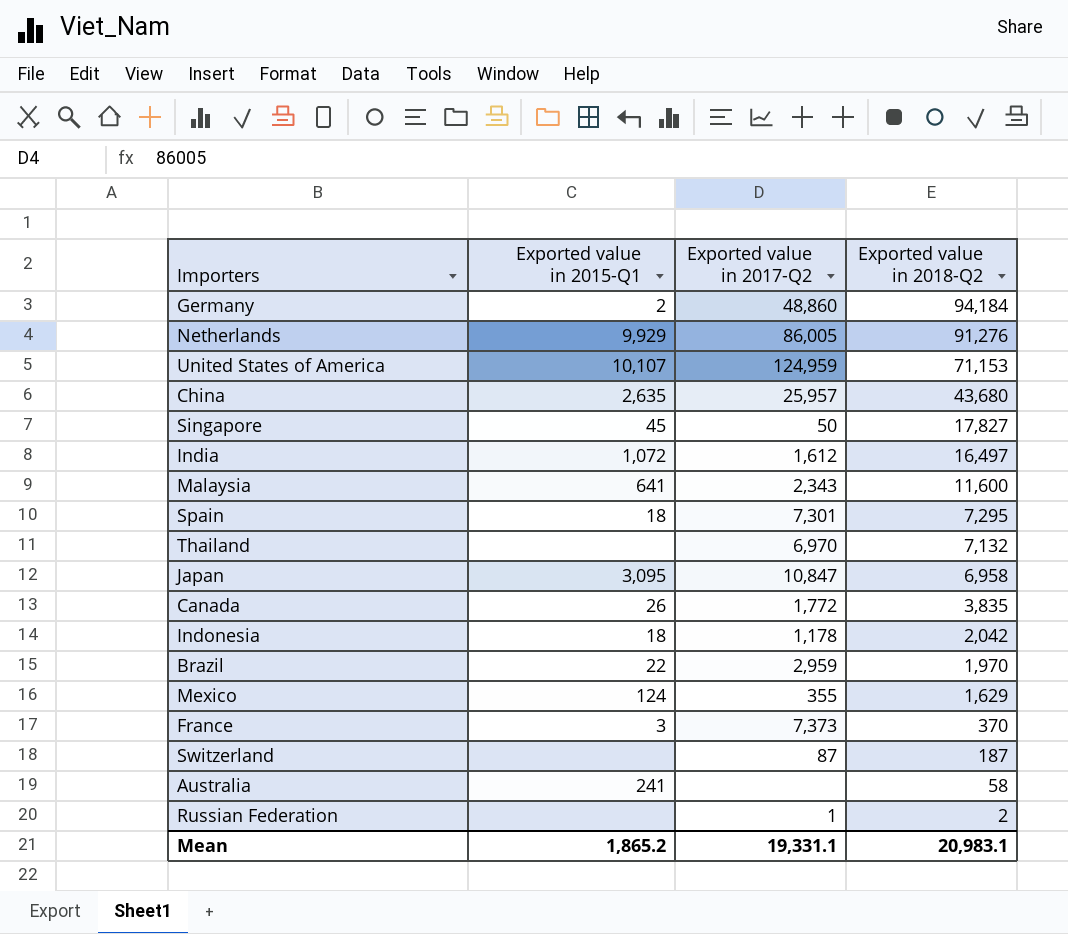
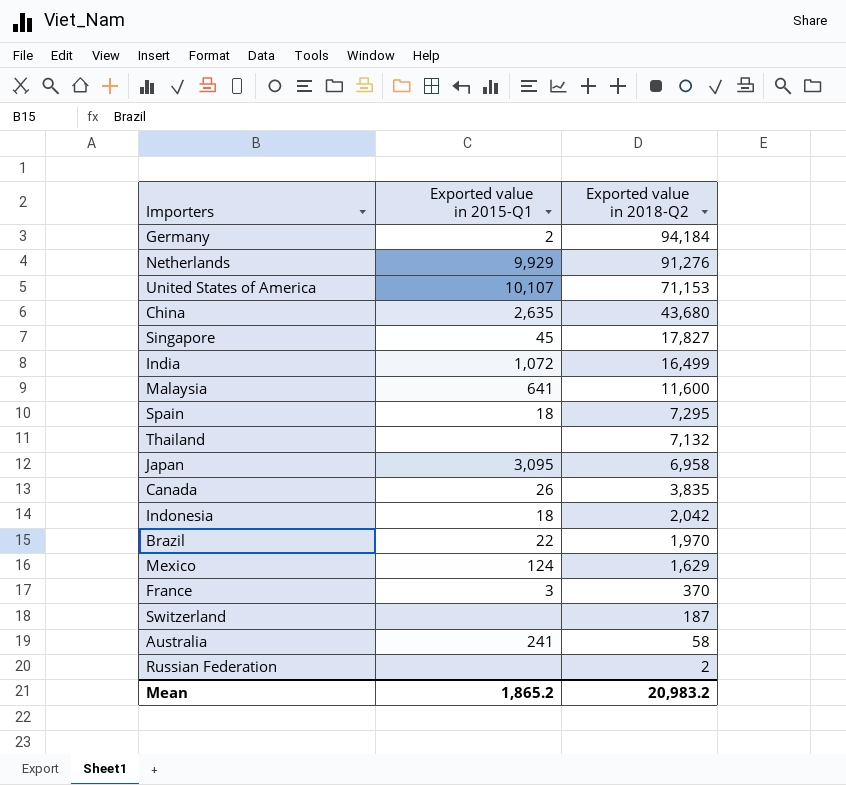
column Exported value in 2017-Q2 | position: 3 -> none
India | Exported value in 2018-Q2: 16,497 -> 16,499
Mean | Exported value in 2018-Q2: 20,983.1 -> 20,983.2

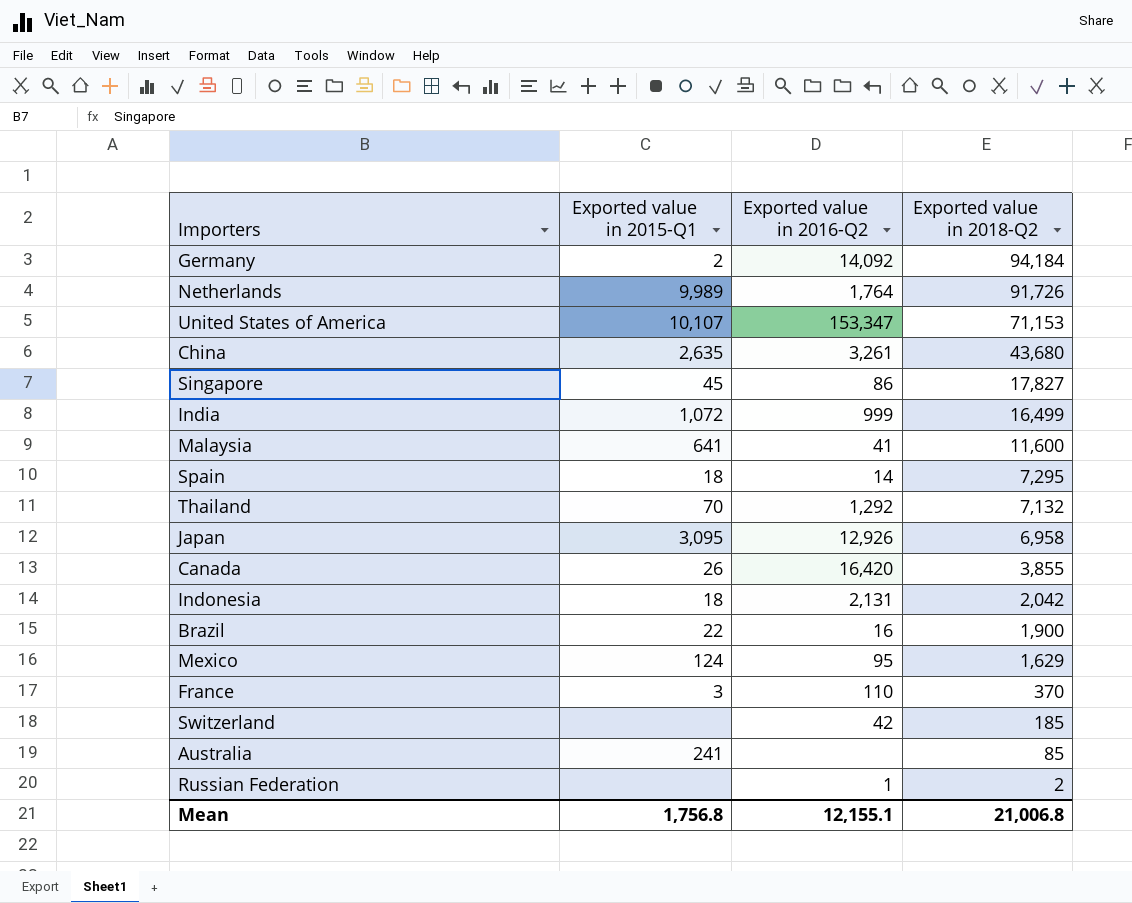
column Exported value in 2016-Q2 | position: none -> 3
Netherlands | Exported value in 2015-Q1: 9,929 -> 9,989
Netherlands | Exported value in 2018-Q2: 91,276 -> 91,726
Thailand | Exported value in 2015-Q1: none -> 70
Canada | Exported value in 2018-Q2: 3,835 -> 3,855
Brazil | Exported value in 2018-Q2: 1,970 -> 1,900
Switzerland | Exported value in 2018-Q2: 187 -> 185
Australia | Exported value in 2018-Q2: 58 -> 85
Mean | Exported value in 2015-Q1: 1,865.2 -> 1,756.8
Mean | Exported value in 2018-Q2: 20,983.2 -> 21,006.8

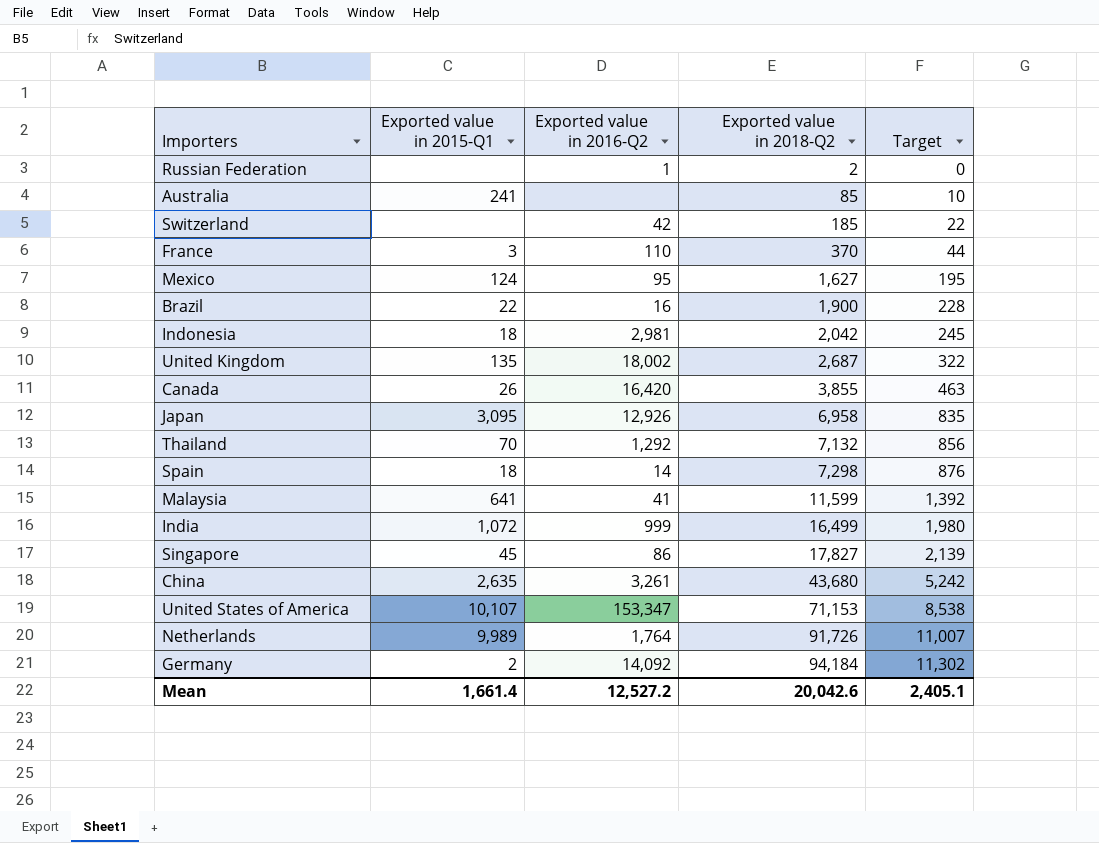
row order: Exported value in 2018-Q2 descending -> Exported value in 2018-Q2 ascending
column Target | formula: none -> [Exported value in 2018-Q2] * 0.12
Mexico | Exported value in 2018-Q2: 1,629 -> 1,627
Indonesia | Exported value in 2016-Q2: 2,131 -> 2,981
row United Kingdom: none -> 135 | 18,002 | 2,687 | 322
Spain | Exported value in 2018-Q2: 7,295 -> 7,298
Malaysia | Exported value in 2018-Q2: 11,600 -> 11,599
Mean | Exported value in 2015-Q1: 1,756.8 -> 1,661.4
Mean | Exported value in 2016-Q2: 12,155.1 -> 12,527.2
Mean | Exported value in 2018-Q2: 21,006.8 -> 20,042.6

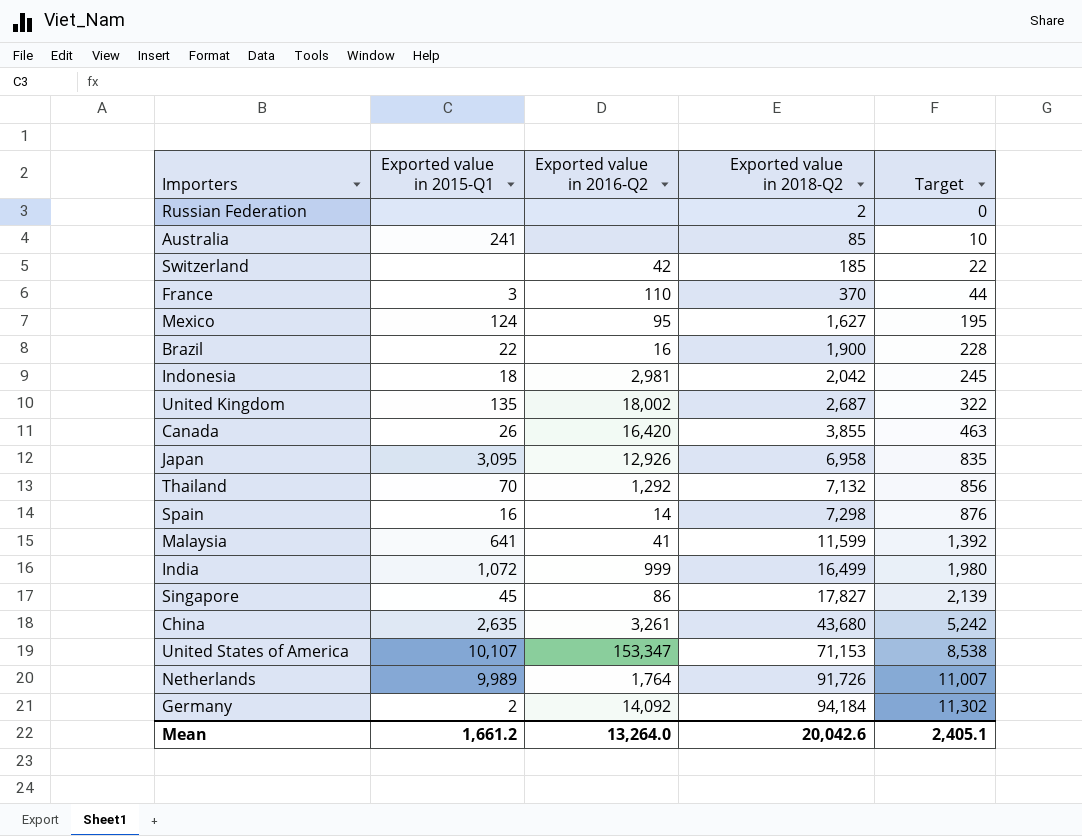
Russian Federation | Exported value in 2016-Q2: 1 -> none
Spain | Exported value in 2015-Q1: 18 -> 16
Mean | Exported value in 2015-Q1: 1,661.4 -> 1,661.2
Mean | Exported value in 2016-Q2: 12,527.2 -> 13,264.0

